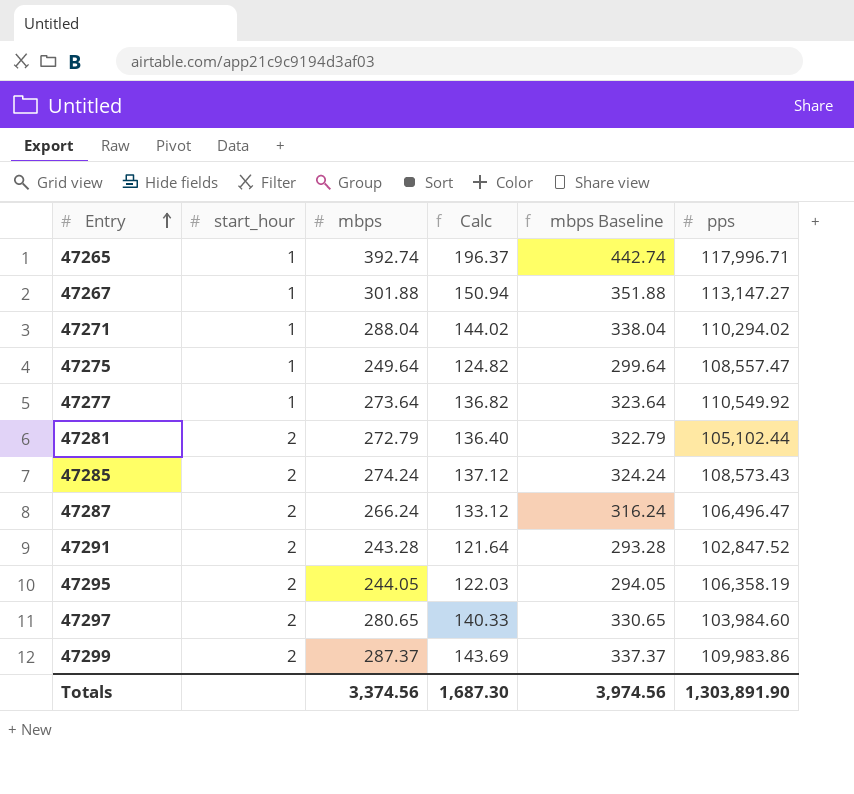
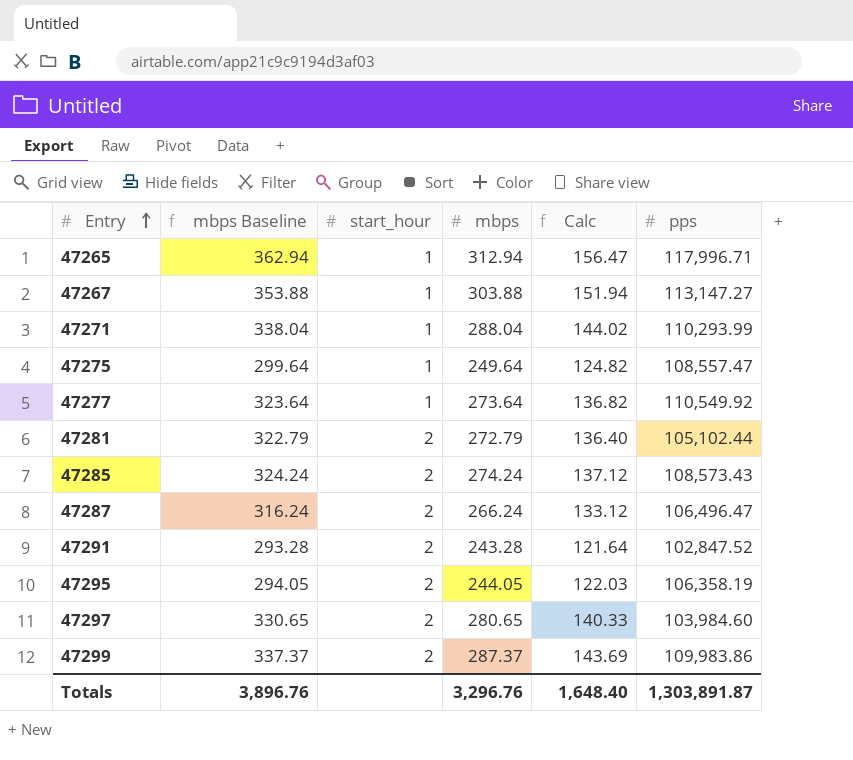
column mbps Baseline | position: 5 -> 2
47265 | mbps Baseline: 442.74 -> 362.94
47265 | mbps: 392.74 -> 312.94
47265 | Calc: 196.37 -> 156.47
47267 | mbps Baseline: 351.88 -> 353.88
47267 | mbps: 301.88 -> 303.88
47267 | Calc: 150.94 -> 151.94
47271 | pps: 110,294.02 -> 110,293.99
Totals | mbps Baseline: 3,974.56 -> 3,896.76
Totals | mbps: 3,374.56 -> 3,296.76
Totals | Calc: 1,687.30 -> 1,648.40
Totals | pps: 1,303,891.90 -> 1,303,891.87

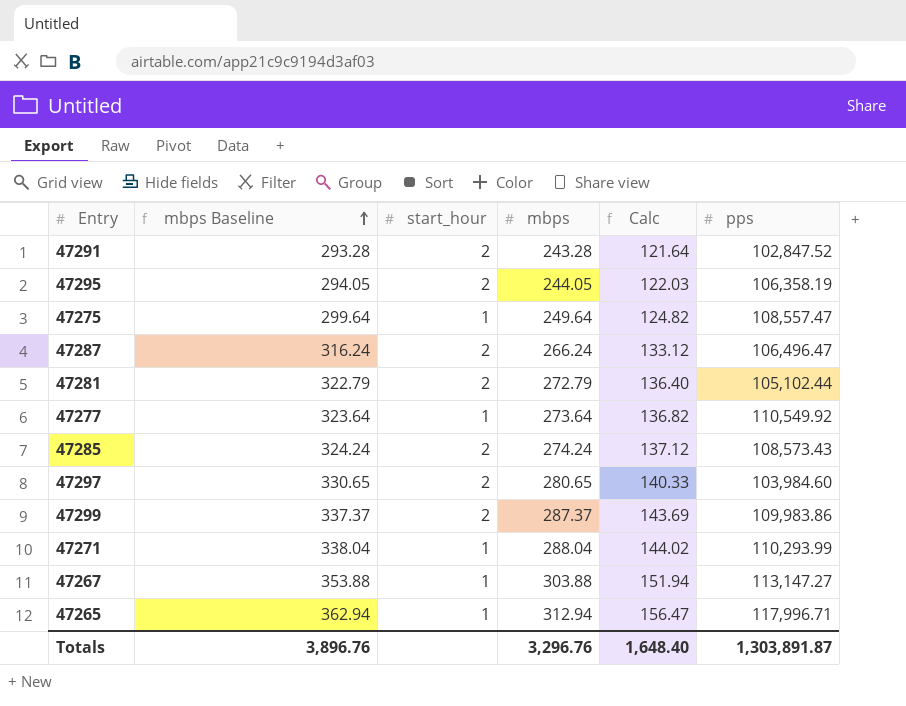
row order: Entry ascending -> mbps Baseline ascending

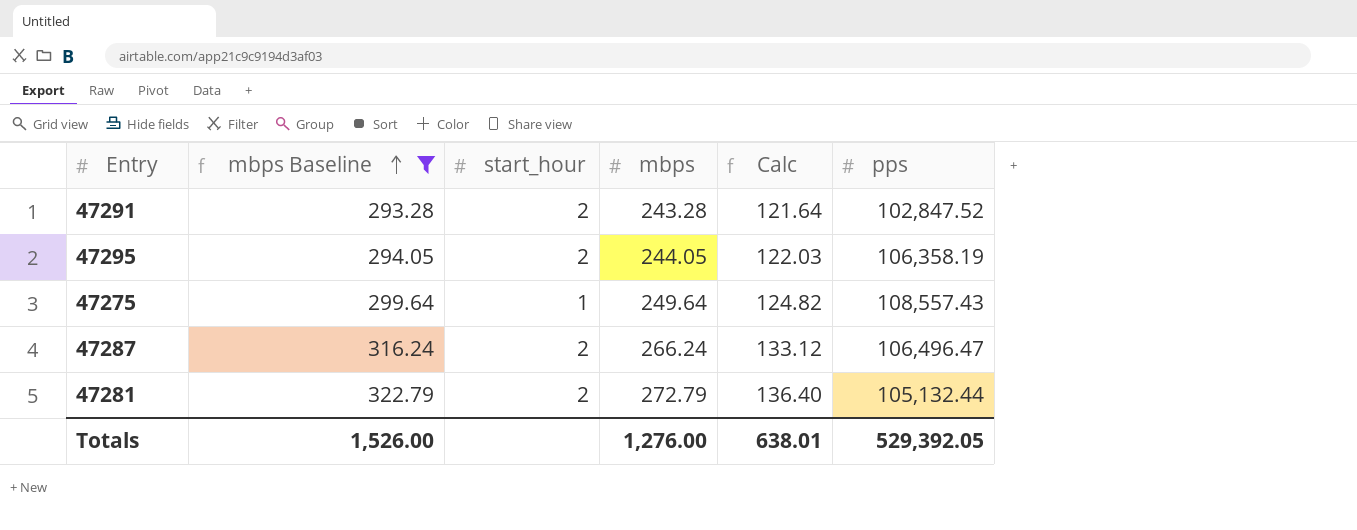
filter: none -> mbps Baseline <= 322.79
47275 | pps: 108,557.47 -> 108,557.43
47281 | pps: 105,102.44 -> 105,132.44
Totals | mbps Baseline: 3,896.76 -> 1,526.00
Totals | mbps: 3,296.76 -> 1,276.00
Totals | Calc: 1,648.40 -> 638.01
Totals | pps: 1,303,891.87 -> 529,392.05

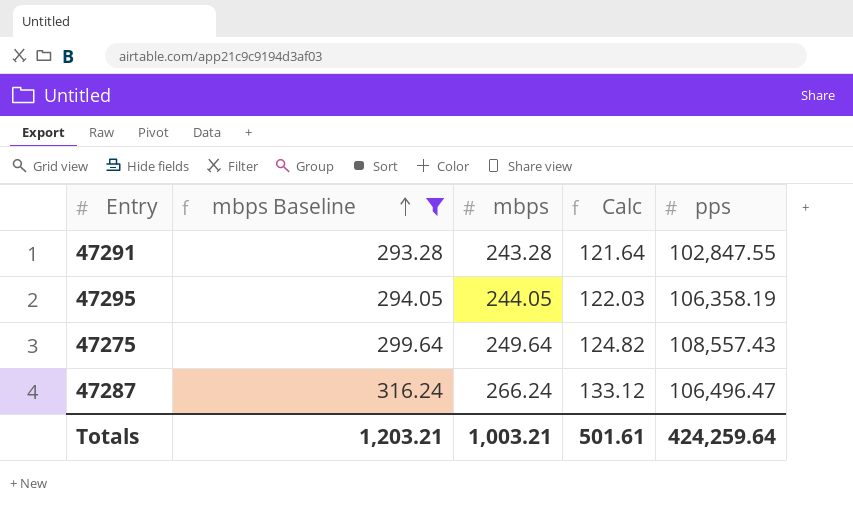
column start_hour | position: 3 -> none
row 47281: 322.79 | 2 | 272.79 | 136.40 | 105,132.44 -> none
47291 | pps: 102,847.52 -> 102,847.55
Totals | mbps Baseline: 1,526.00 -> 1,203.21
Totals | mbps: 1,276.00 -> 1,003.21
Totals | Calc: 638.01 -> 501.61
Totals | pps: 529,392.05 -> 424,259.64

